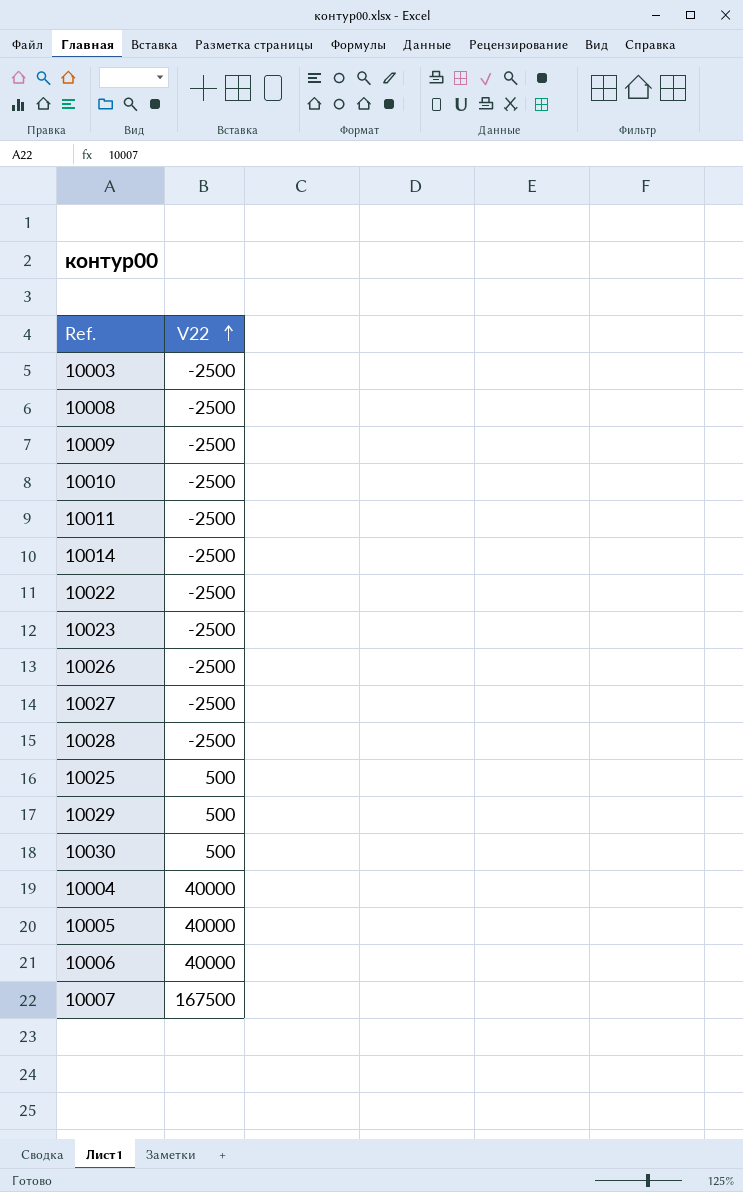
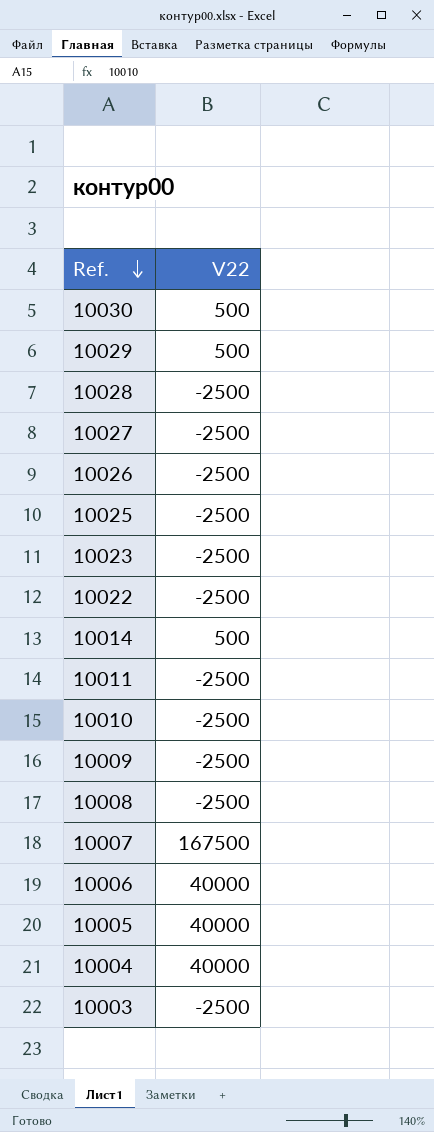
row order: V22 ascending -> Ref. descending
10025 | V22: 500 -> -2500
10014 | V22: -2500 -> 500

